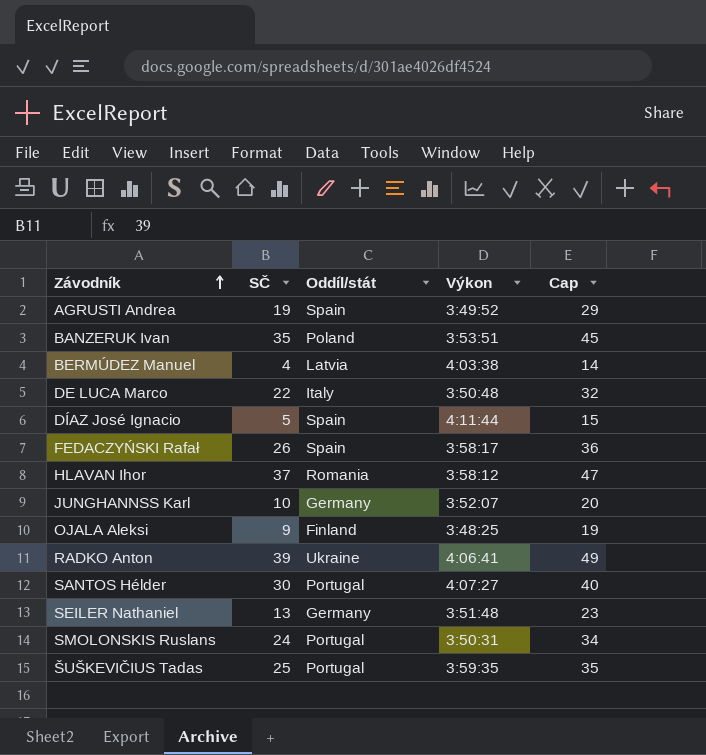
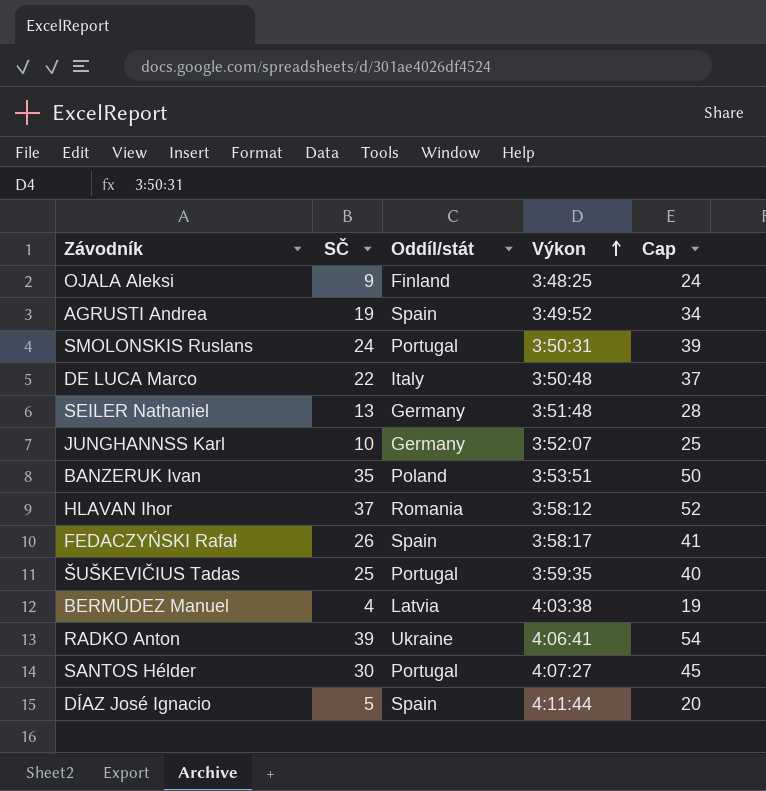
row order: Závodník ascending -> Výkon ascending
column Cap | formula: [SČ] + 10 -> [SČ] + 15

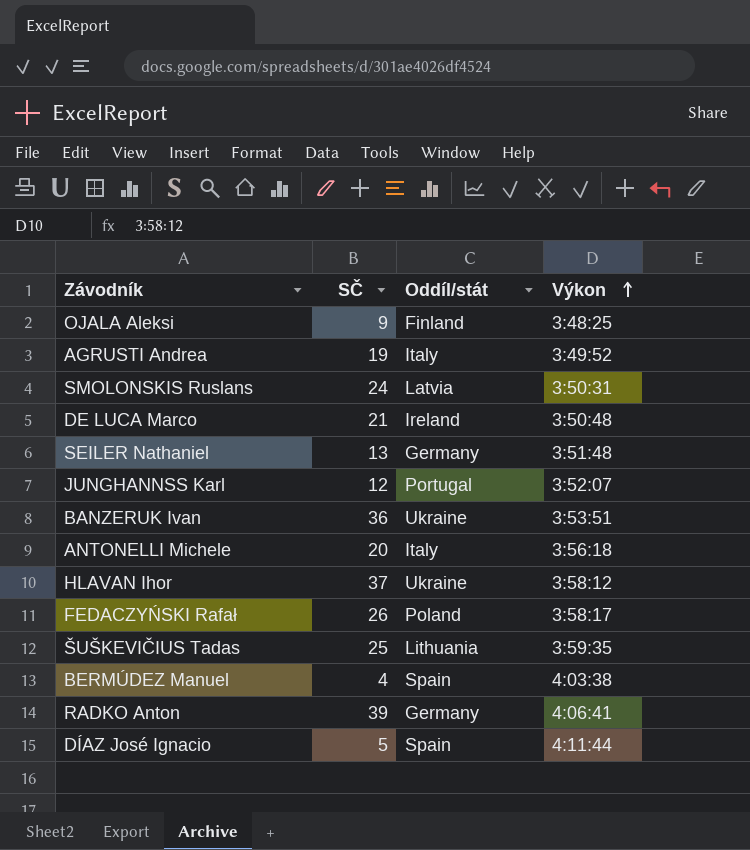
column Cap | formula: [SČ] + 15 -> none
row SANTOS Hélder: 30 | Portugal | 4:07:27 | 45 -> none
AGRUSTI Andrea | Oddíl/stát: Spain -> Italy
SMOLONSKIS Ruslans | Oddíl/stát: Portugal -> Latvia
DE LUCA Marco | SČ: 22 -> 21
DE LUCA Marco | Oddíl/stát: Italy -> Ireland
JUNGHANNSS Karl | SČ: 10 -> 12
JUNGHANNSS Karl | Oddíl/stát: Germany -> Portugal
BANZERUK Ivan | SČ: 35 -> 36
BANZERUK Ivan | Oddíl/stát: Poland -> Ukraine
row ANTONELLI Michele: none -> 20 | Italy | 3:56:18
HLAVAN Ihor | Oddíl/stát: Romania -> Ukraine
FEDACZYŃSKI Rafał | Oddíl/stát: Spain -> Poland
ŠUŠKEVIČIUS Tadas | Oddíl/stát: Portugal -> Lithuania
BERMÚDEZ Manuel | Oddíl/stát: Latvia -> Spain
RADKO Anton | Oddíl/stát: Ukraine -> Germany

